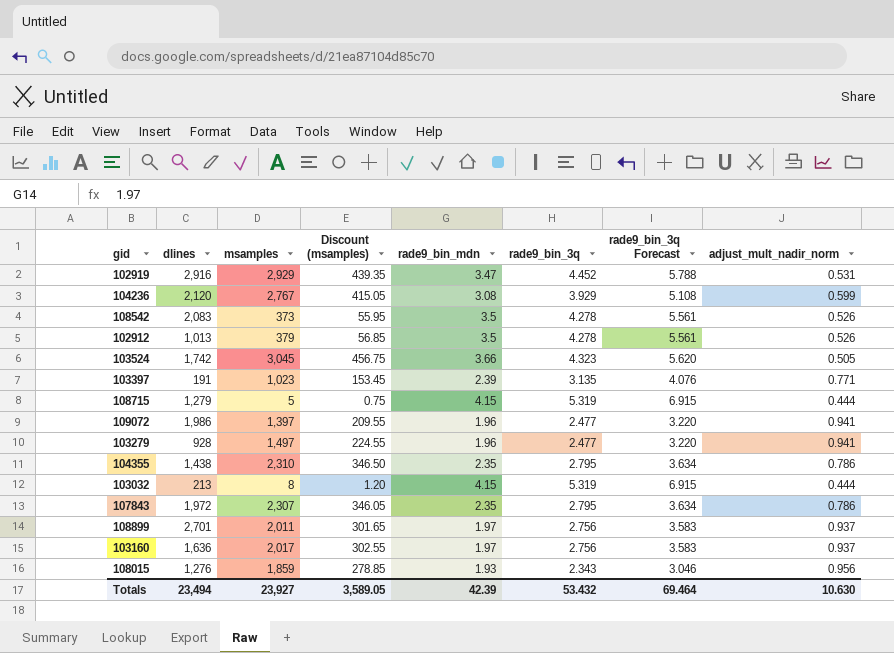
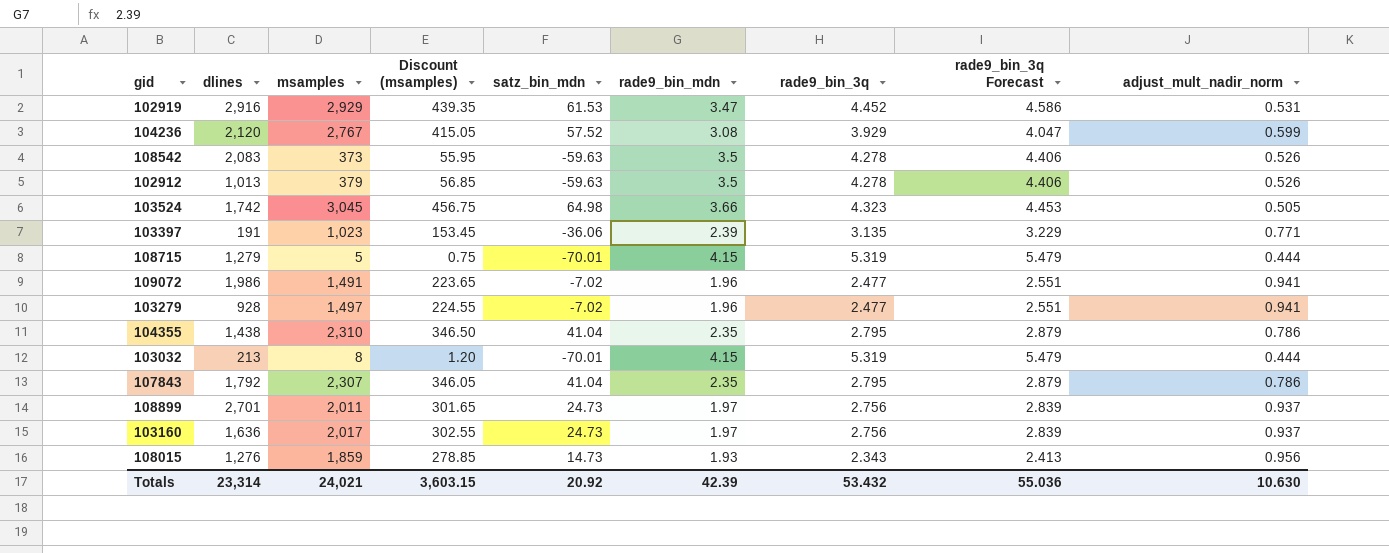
column satz_bin_mdn | position: none -> 5
column rade9_bin_3q Forecast | formula: [rade9_bin_3q] * 1.3 -> [rade9_bin_3q] * 1.03
109072 | msamples: 1,397 -> 1,491
109072 | Discount (msamples): 209.55 -> 223.65
107843 | dlines: 1,972 -> 1,792
Totals | dlines: 23,494 -> 23,314
Totals | msamples: 23,927 -> 24,021
Totals | Discount (msamples): 3,589.05 -> 3,603.15
Totals | rade9_bin_3q Forecast: 69.464 -> 55.036

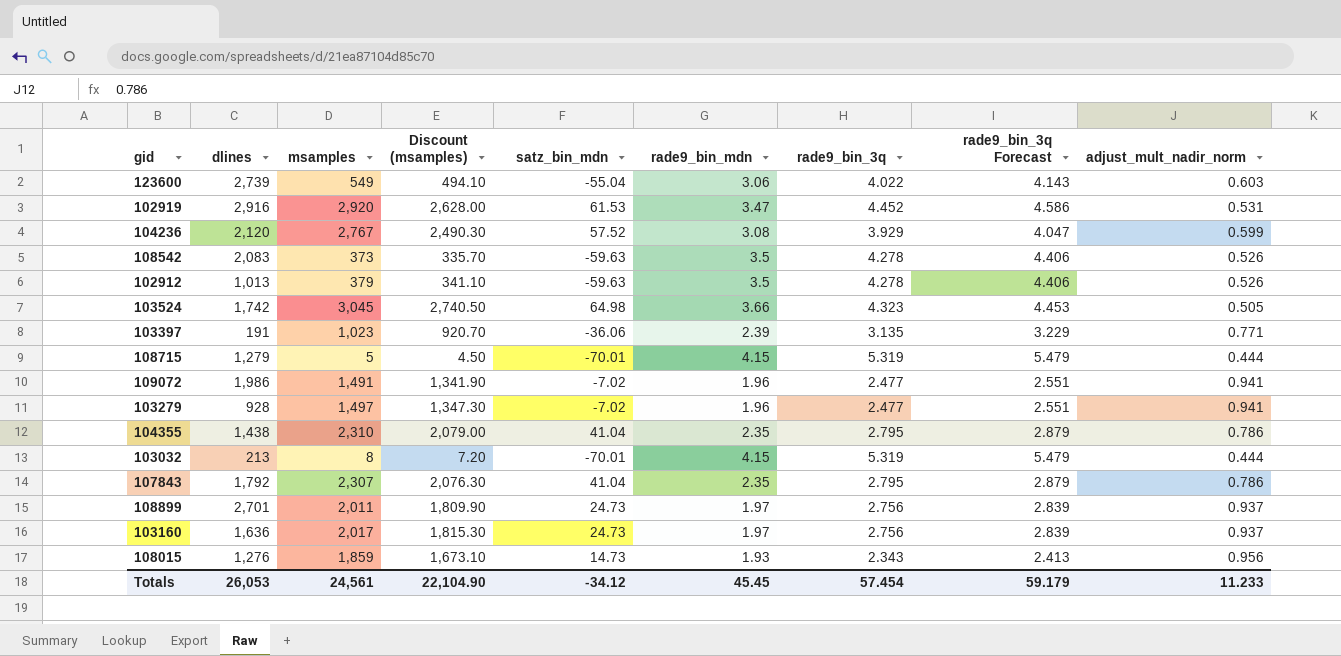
column Discount (msamples) | formula: [msamples] * 0.15 -> [msamples] * 0.9
row 123600: none -> 2,739 | 549 | 494.10 | -55.04 | 3.06 | 4.022 | 4.143 | 0.603
102919 | msamples: 2,929 -> 2,920
Totals | dlines: 23,314 -> 26,053
Totals | msamples: 24,021 -> 24,561
Totals | Discount (msamples): 3,603.15 -> 22,104.90
Totals | satz_bin_mdn: 20.92 -> -34.12
Totals | rade9_bin_mdn: 42.39 -> 45.45
Totals | rade9_bin_3q: 53.432 -> 57.454
Totals | rade9_bin_3q Forecast: 55.036 -> 59.179
Totals | adjust_mult_nadir_norm: 10.630 -> 11.233

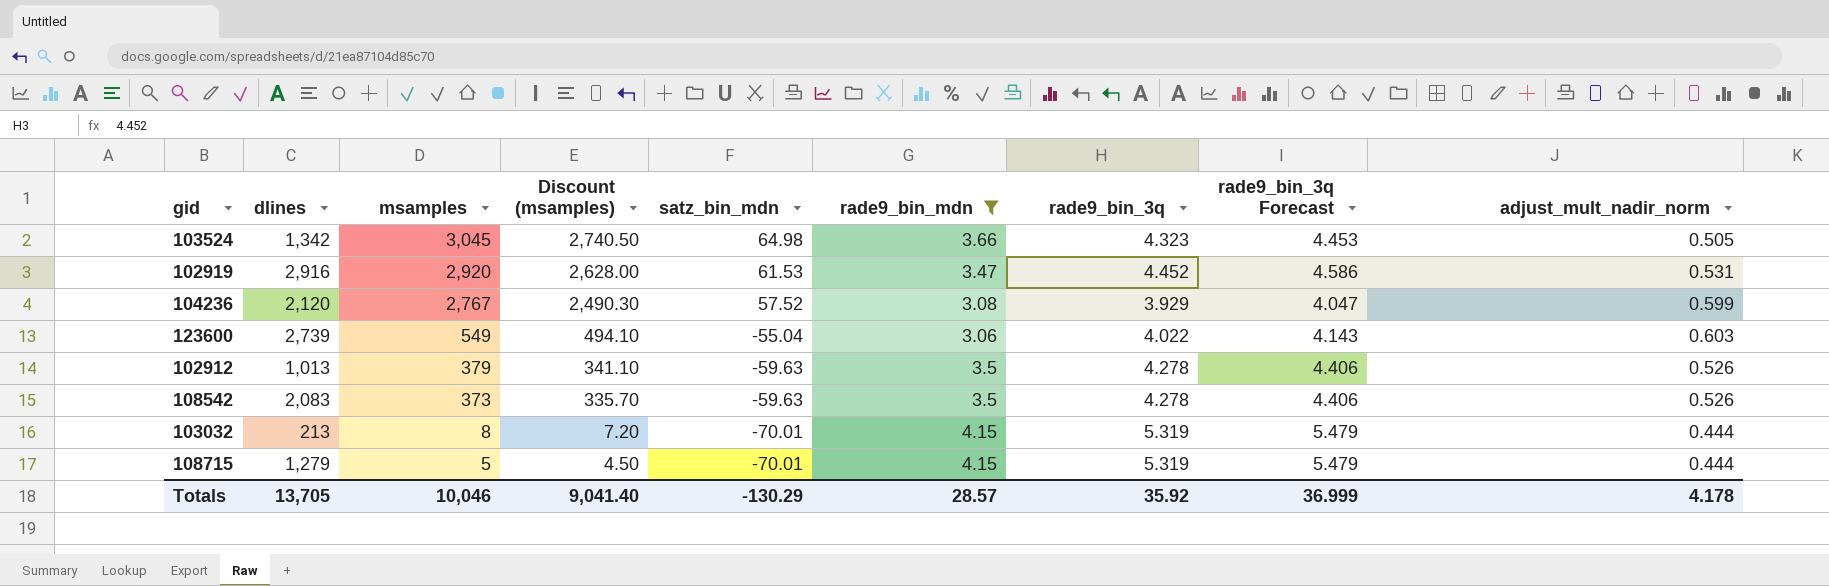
filter: none -> rade9_bin_mdn >= 3.06
row order: none -> msamples descending
103524 | dlines: 1,742 -> 1,342
Totals | dlines: 26,053 -> 13,705
Totals | msamples: 24,561 -> 10,046
Totals | Discount (msamples): 22,104.90 -> 9,041.40
Totals | satz_bin_mdn: -34.12 -> -130.29
Totals | rade9_bin_mdn: 45.45 -> 28.57
Totals | rade9_bin_3q: 57.454 -> 35.92
Totals | rade9_bin_3q Forecast: 59.179 -> 36.999
Totals | adjust_mult_nadir_norm: 11.233 -> 4.178

